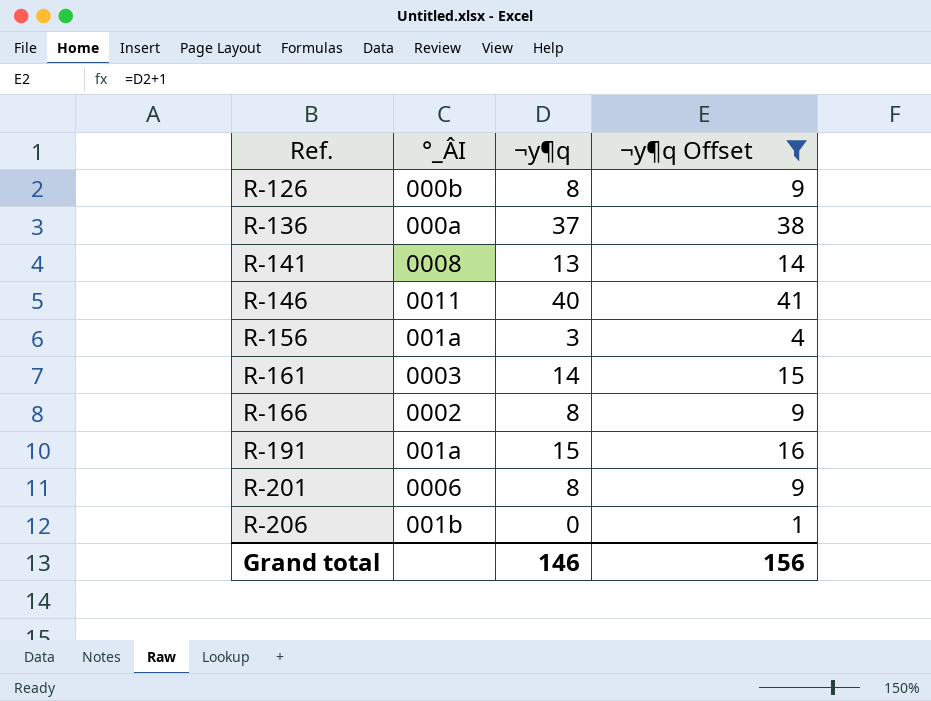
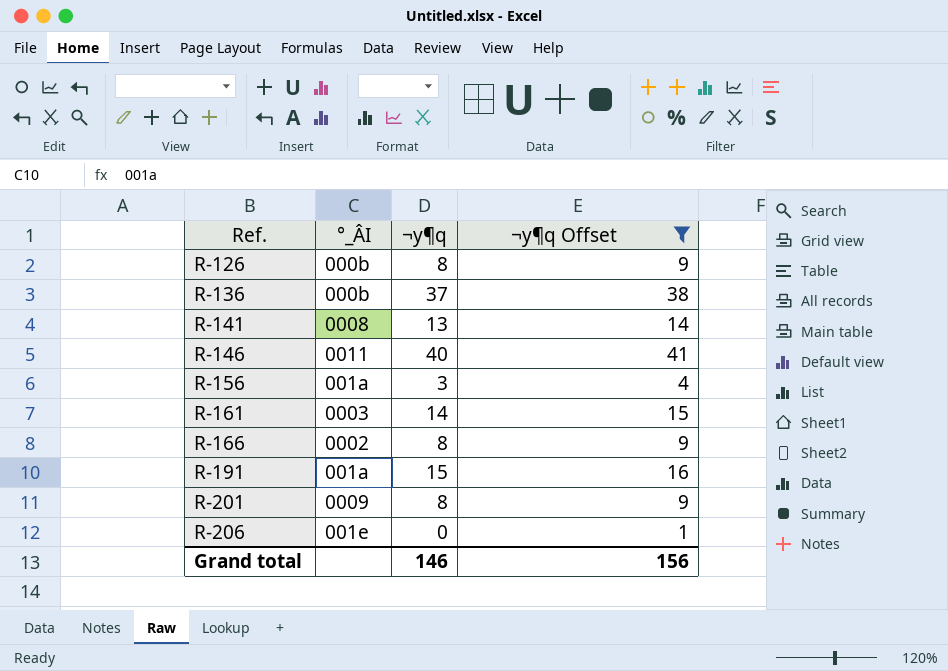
R-136 | °_ÂI: 000a -> 000b
R-201 | °_ÂI: 0006 -> 0009
R-206 | °_ÂI: 001b -> 001e

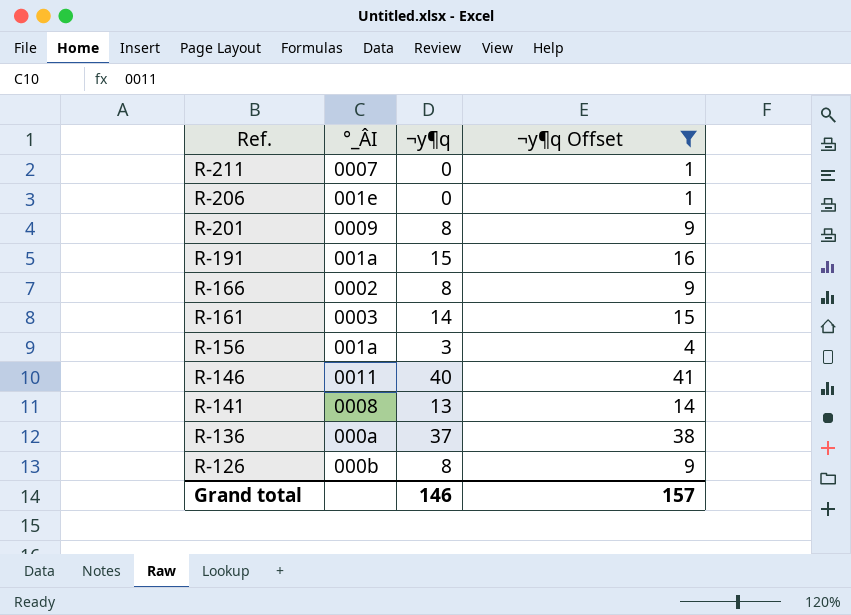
row order: Ref. ascending -> Ref. descending
row R-211: none -> 0007 | 0 | 1
R-136 | °_ÂI: 000b -> 000a
Grand total | ¬y¶q Offset: 156 -> 157

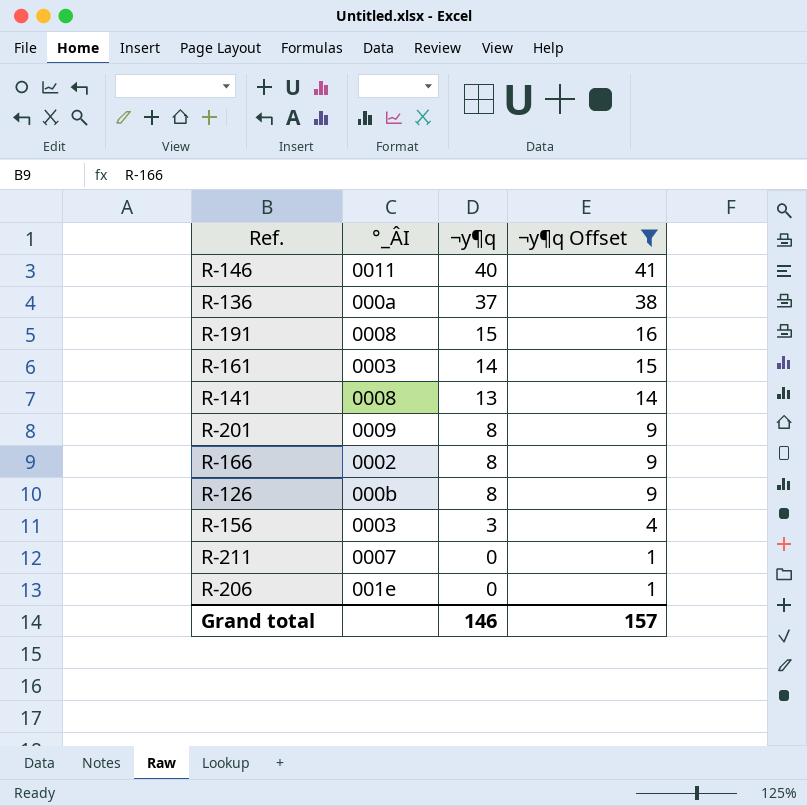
row order: Ref. descending -> ¬y¶q descending
R-191 | °_ÂI: 001a -> 0008
R-156 | °_ÂI: 001a -> 0003

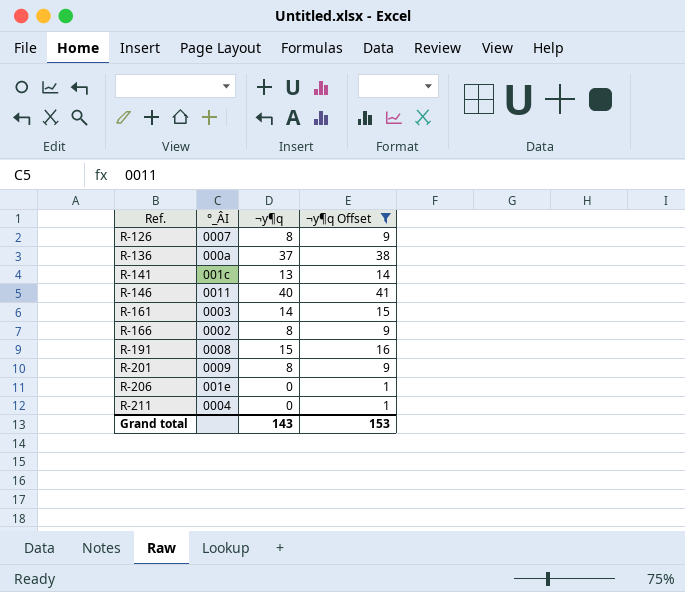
row order: ¬y¶q descending -> Ref. ascending
row R-156: 0003 | 3 | 4 -> none
R-126 | °_ÂI: 000b -> 0007
R-141 | °_ÂI: 0008 -> 001c
R-211 | °_ÂI: 0007 -> 0004
Grand total | ¬y¶q: 146 -> 143
Grand total | ¬y¶q Offset: 157 -> 153

